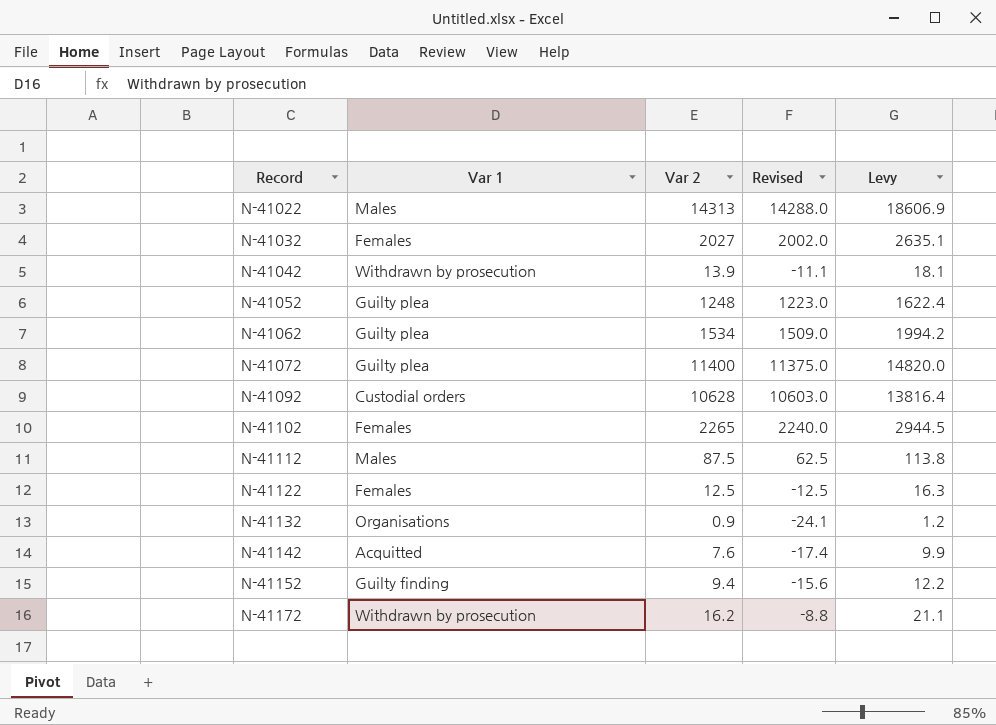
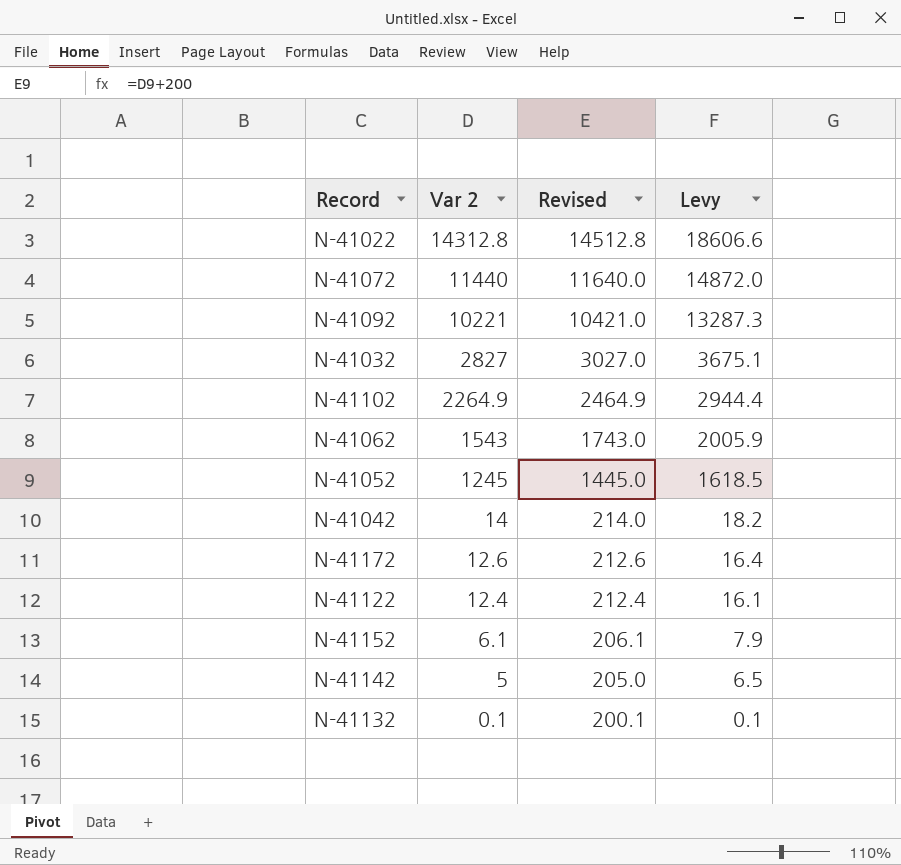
row order: Record ascending -> Var 2 descending
column Var 1 | position: 2 -> none
column Revised | formula: [Var 2] - 25 -> [Var 2] + 200
row N-41112: Males | 87.5 | 62.5 | 113.8 -> none
N-41022 | Var 2: 14313 -> 14312.8
N-41022 | Levy: 18606.9 -> 18606.6
N-41072 | Var 2: 11400 -> 11440
N-41072 | Levy: 14820.0 -> 14872.0
N-41092 | Var 2: 10628 -> 10221
N-41092 | Levy: 13816.4 -> 13287.3
N-41032 | Var 2: 2027 -> 2827
N-41032 | Levy: 2635.1 -> 3675.1
N-41102 | Var 2: 2265 -> 2264.9
N-41102 | Levy: 2944.5 -> 2944.4
N-41062 | Var 2: 1534 -> 1543
N-41062 | Levy: 1994.2 -> 2005.9
N-41052 | Var 2: 1248 -> 1245
N-41052 | Levy: 1622.4 -> 1618.5
N-41042 | Var 2: 13.9 -> 14
N-41042 | Levy: 18.1 -> 18.2
N-41172 | Var 2: 16.2 -> 12.6
N-41172 | Levy: 21.1 -> 16.4
N-41122 | Var 2: 12.5 -> 12.4
N-41122 | Levy: 16.3 -> 16.1
N-41152 | Var 2: 9.4 -> 6.1
N-41152 | Levy: 12.2 -> 7.9
N-41142 | Var 2: 7.6 -> 5
N-41142 | Levy: 9.9 -> 6.5
N-41132 | Var 2: 0.9 -> 0.1
N-41132 | Levy: 1.2 -> 0.1

